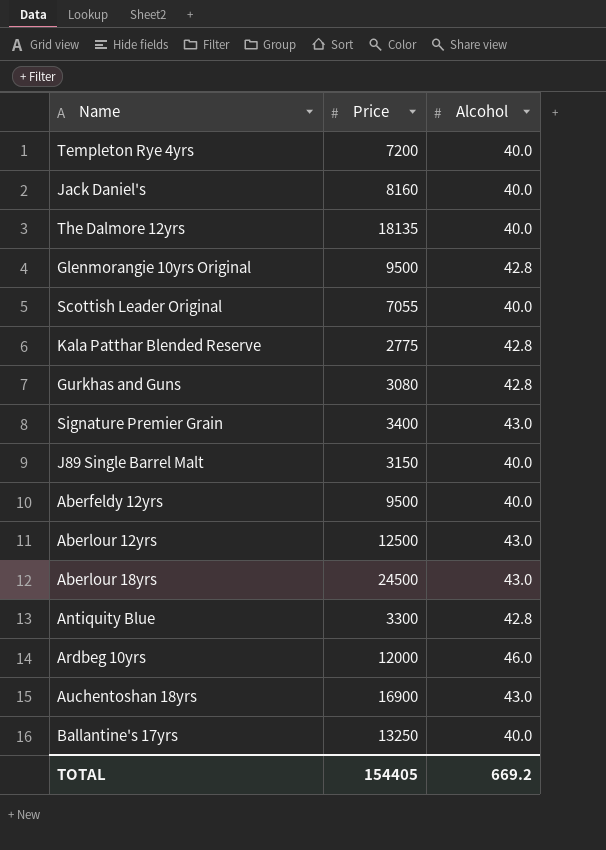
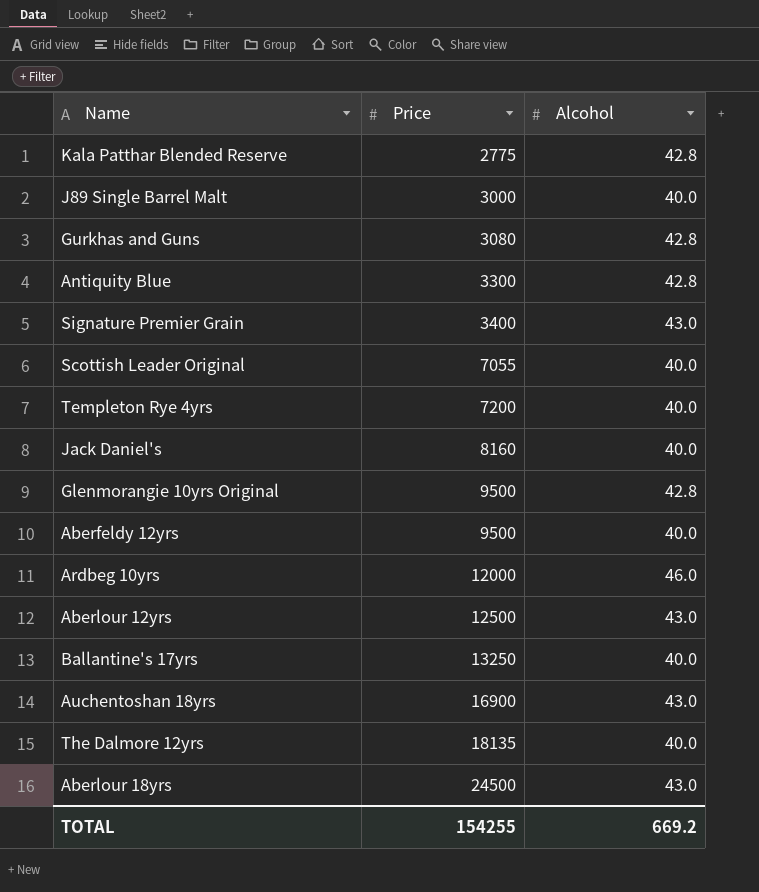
row order: none -> Price ascending
J89 Single Barrel Malt | Price: 3150 -> 3000
TOTAL | Price: 154405 -> 154255

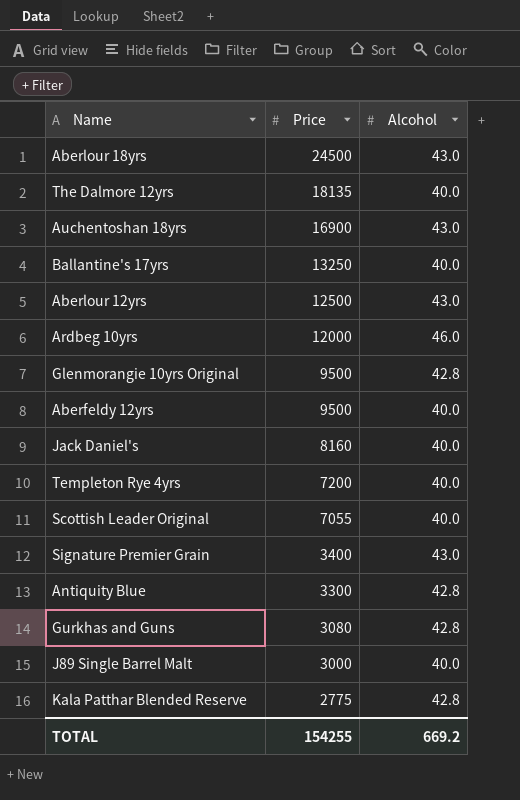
row order: Price ascending -> Price descending

